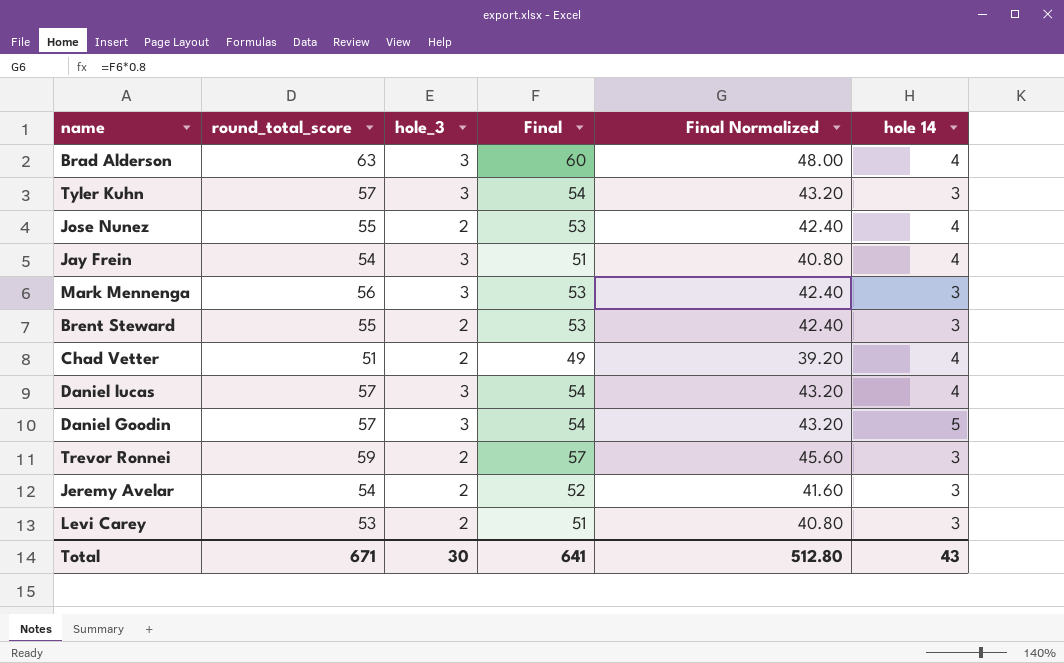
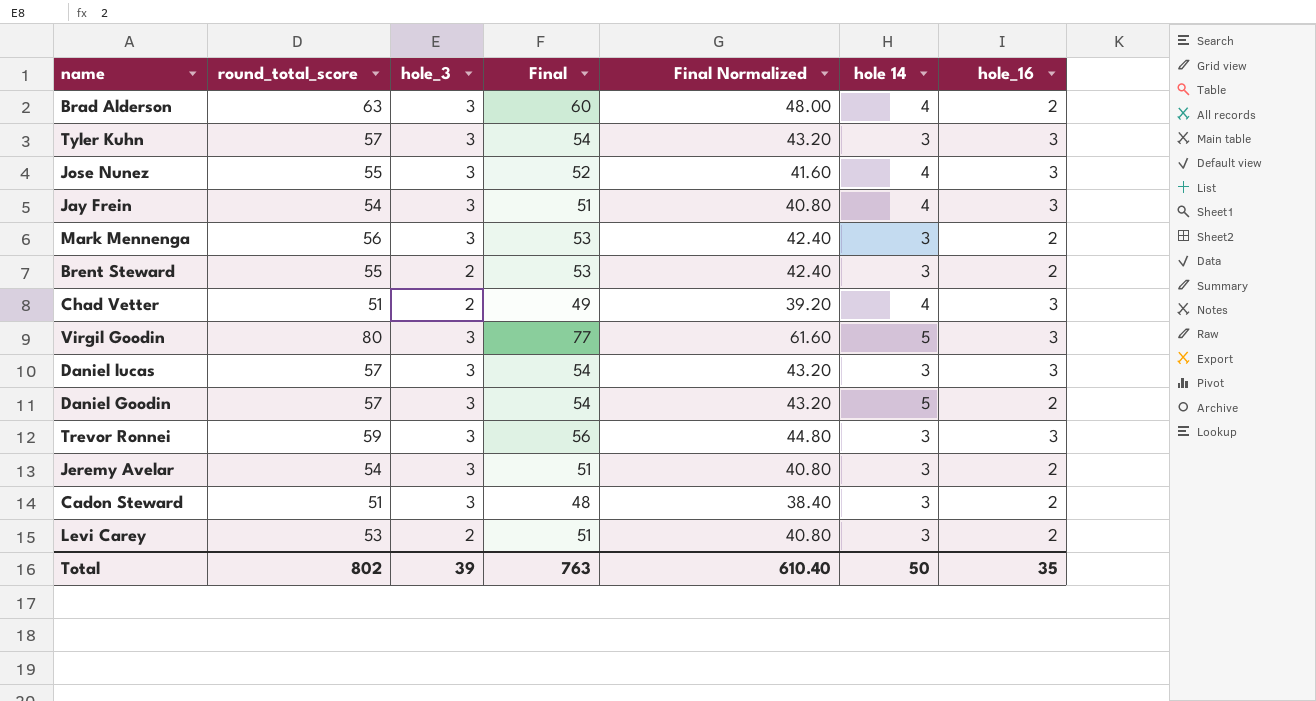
column hole_16 | position: none -> 7
Jose Nunez | hole_3: 2 -> 3
Jose Nunez | Final: 53 -> 52
Jose Nunez | Final Normalized: 42.40 -> 41.60
row Virgil Goodin: none -> 80 | 3 | 77 | 61.60 | 5 | 3
Daniel lucas | hole 14: 4 -> 3
Trevor Ronnei | hole_3: 2 -> 3
Trevor Ronnei | Final: 57 -> 56
Trevor Ronnei | Final Normalized: 45.60 -> 44.80
Jeremy Avelar | hole_3: 2 -> 3
Jeremy Avelar | Final: 52 -> 51
Jeremy Avelar | Final Normalized: 41.60 -> 40.80
row Cadon Steward: none -> 51 | 3 | 48 | 38.40 | 3 | 2
Total | round_total_score: 671 -> 802
Total | hole_3: 30 -> 39
Total | Final: 641 -> 763
Total | Final Normalized: 512.80 -> 610.40
Total | hole 14: 43 -> 50

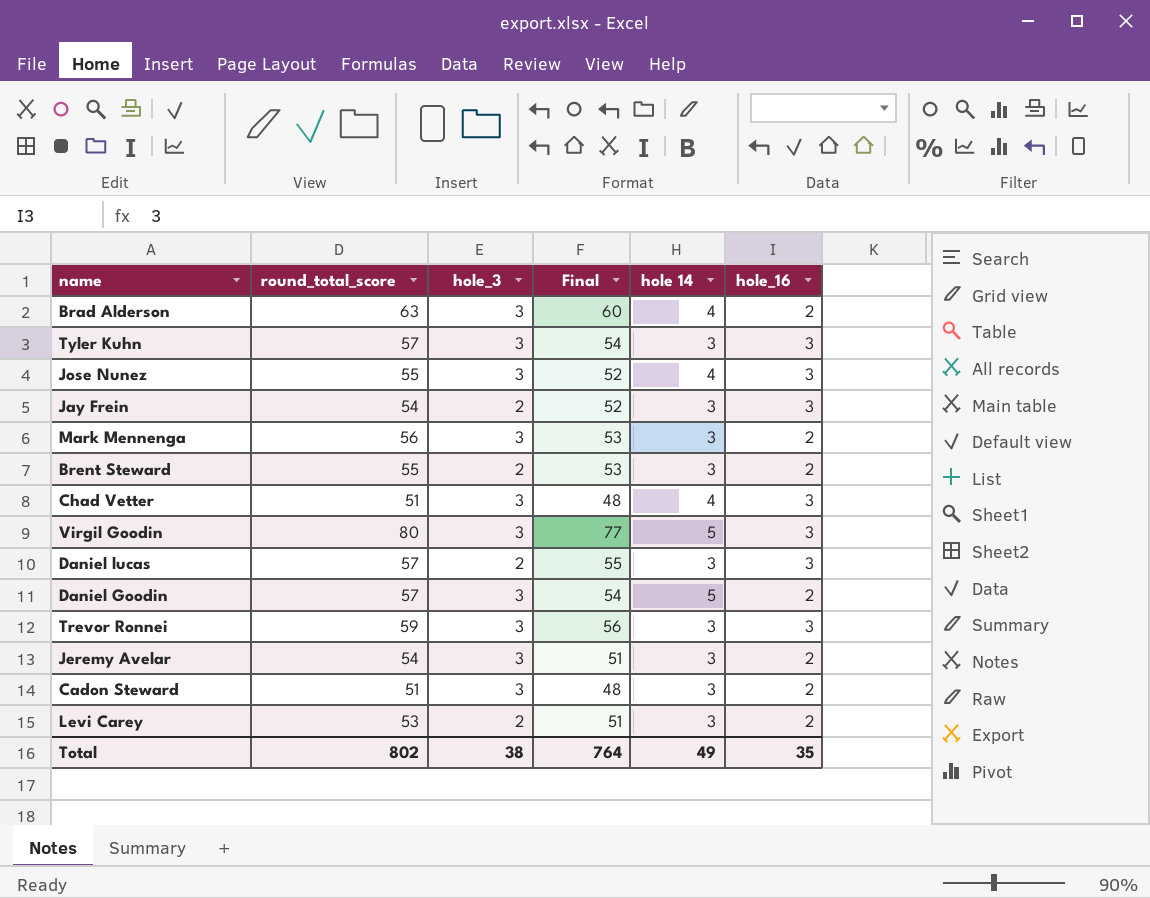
column Final Normalized | formula: [Final] * 0.8 -> none
Jay Frein | hole_3: 3 -> 2
Jay Frein | Final: 51 -> 52
Jay Frein | hole 14: 4 -> 3
Chad Vetter | hole_3: 2 -> 3
Chad Vetter | Final: 49 -> 48
Daniel lucas | hole_3: 3 -> 2
Daniel lucas | Final: 54 -> 55
Total | hole_3: 39 -> 38
Total | Final: 763 -> 764
Total | hole 14: 50 -> 49

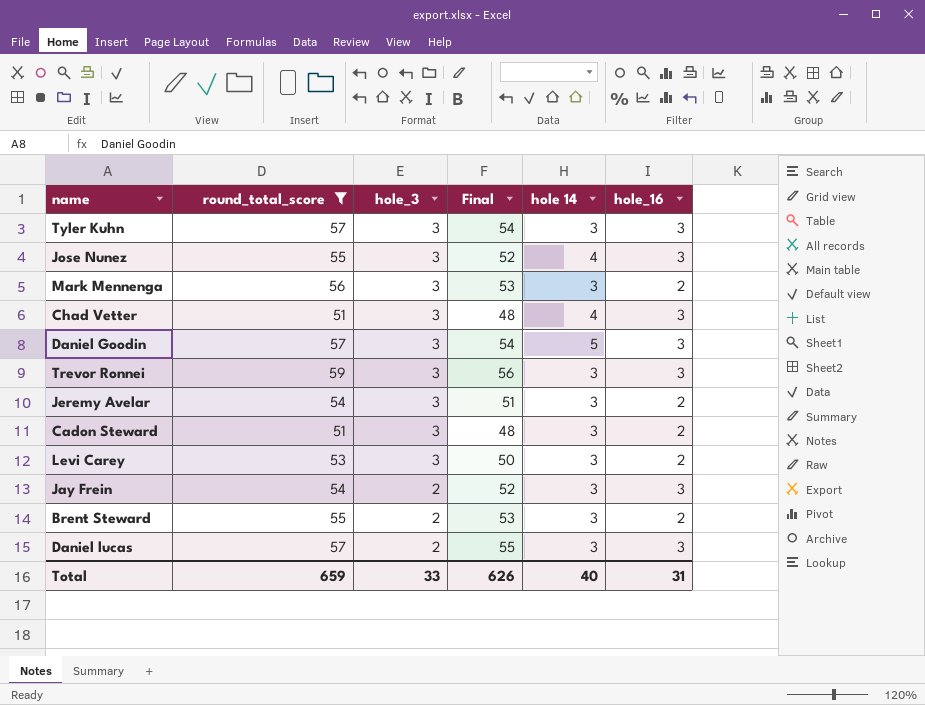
filter: none -> round_total_score <= 59
row order: none -> hole_3 descending
Daniel Goodin | hole_16: 2 -> 3
Levi Carey | hole_3: 2 -> 3
Levi Carey | Final: 51 -> 50
Total | round_total_score: 802 -> 659
Total | hole_3: 38 -> 33
Total | Final: 764 -> 626
Total | hole 14: 49 -> 40
Total | hole_16: 35 -> 31

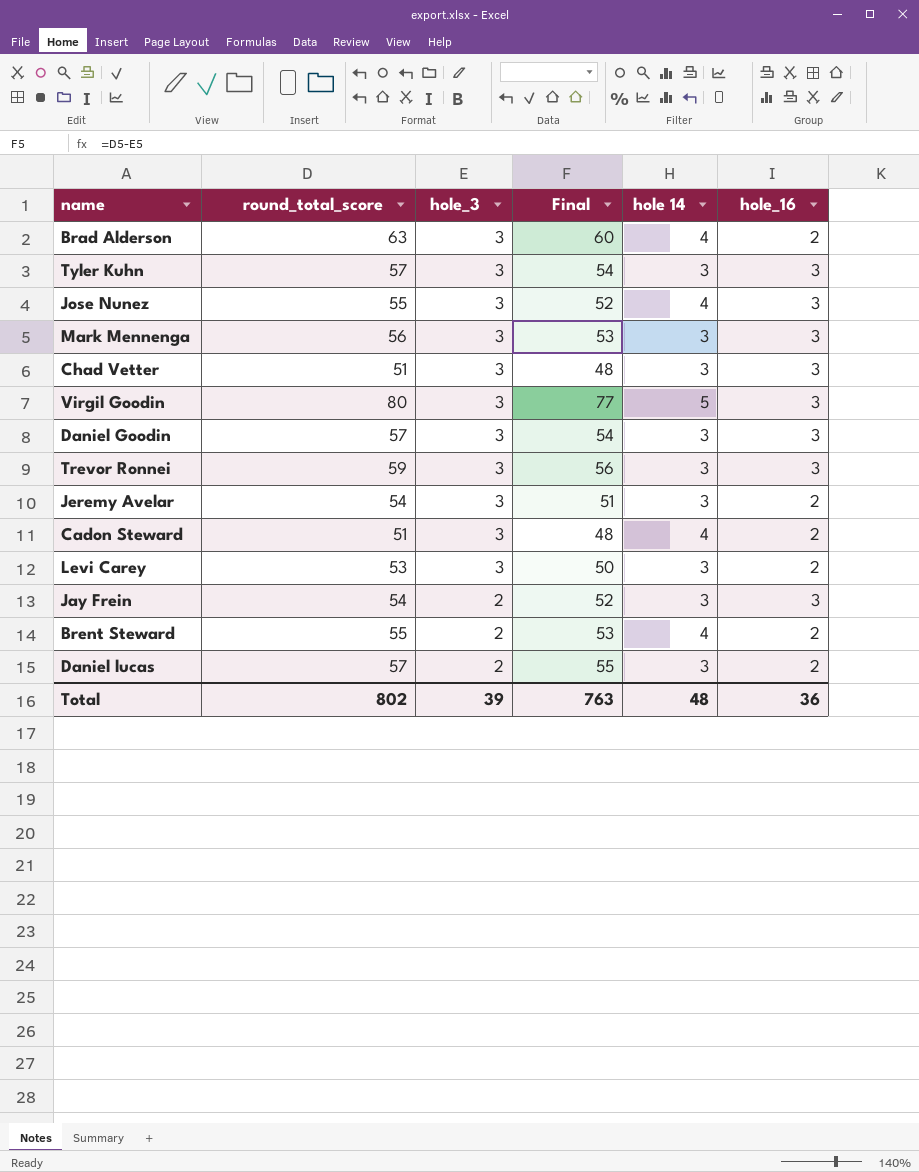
filter: round_total_score <= 59 -> none
Mark Mennenga | hole_16: 2 -> 3
Chad Vetter | hole 14: 4 -> 3
Daniel Goodin | hole 14: 5 -> 3
Cadon Steward | hole 14: 3 -> 4
Brent Steward | hole 14: 3 -> 4
Daniel lucas | hole_16: 3 -> 2
Total | round_total_score: 659 -> 802
Total | hole_3: 33 -> 39
Total | Final: 626 -> 763
Total | hole 14: 40 -> 48
Total | hole_16: 31 -> 36

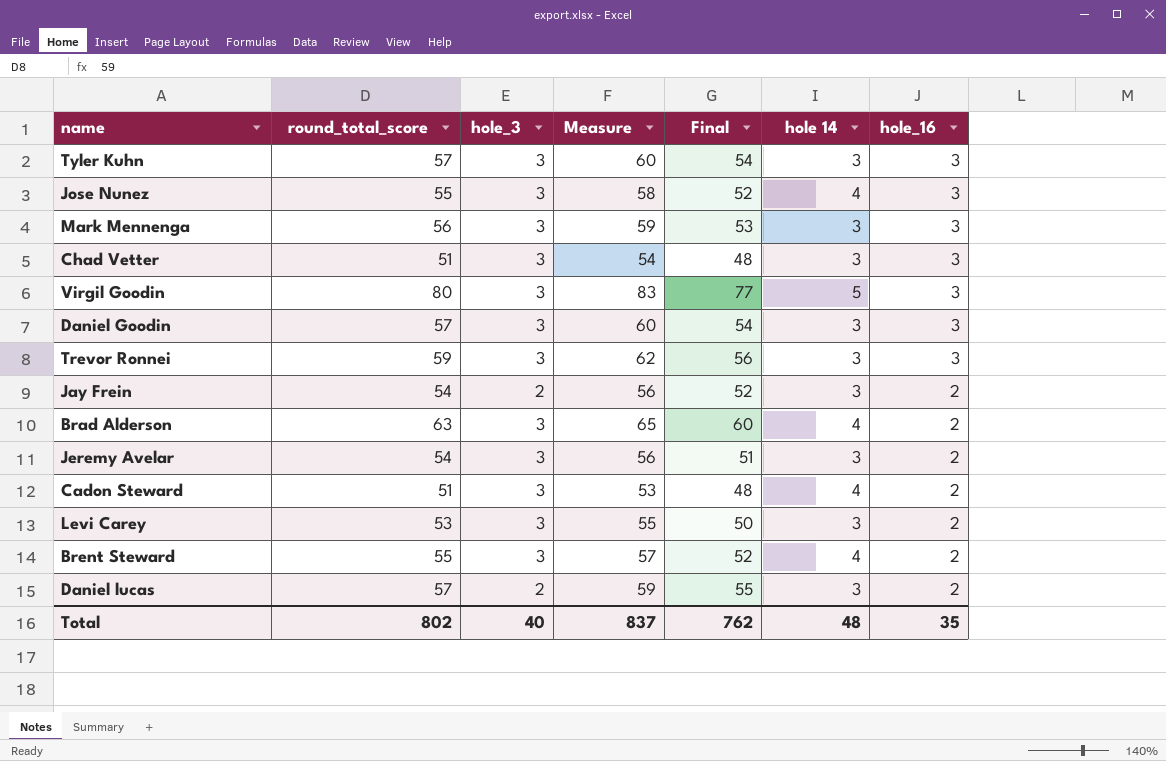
row order: hole_3 descending -> hole_16 descending
column Measure | formula: none -> [round_total_score] + [hole_16]
Jay Frein | hole_16: 3 -> 2
Brent Steward | hole_3: 2 -> 3
Brent Steward | Final: 53 -> 52
Total | hole_3: 39 -> 40
Total | Final: 763 -> 762
Total | hole_16: 36 -> 35

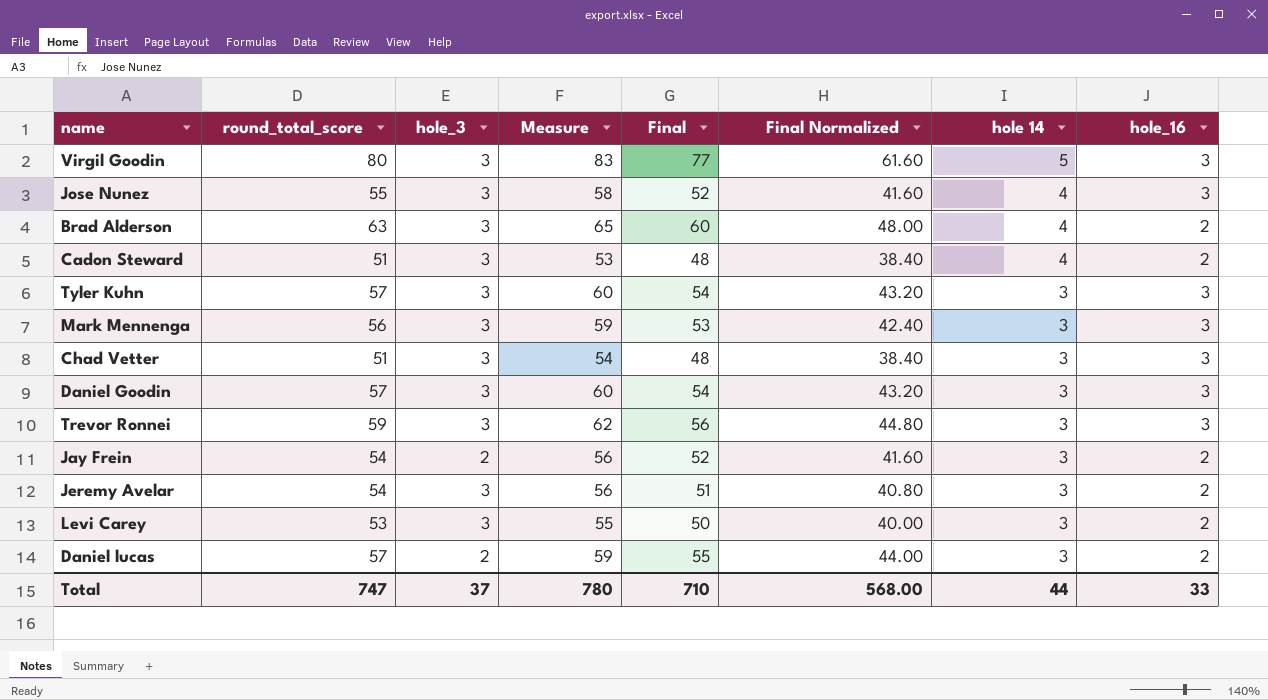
row order: hole_16 descending -> hole 14 descending
column Final Normalized | formula: none -> [Final] * 0.8
row Brent Steward: 55 | 3 | 57 | 52 | 4 | 2 -> none
Total | round_total_score: 802 -> 747
Total | hole_3: 40 -> 37
Total | Measure: 837 -> 780
Total | Final: 762 -> 710
Total | hole 14: 48 -> 44
Total | hole_16: 35 -> 33

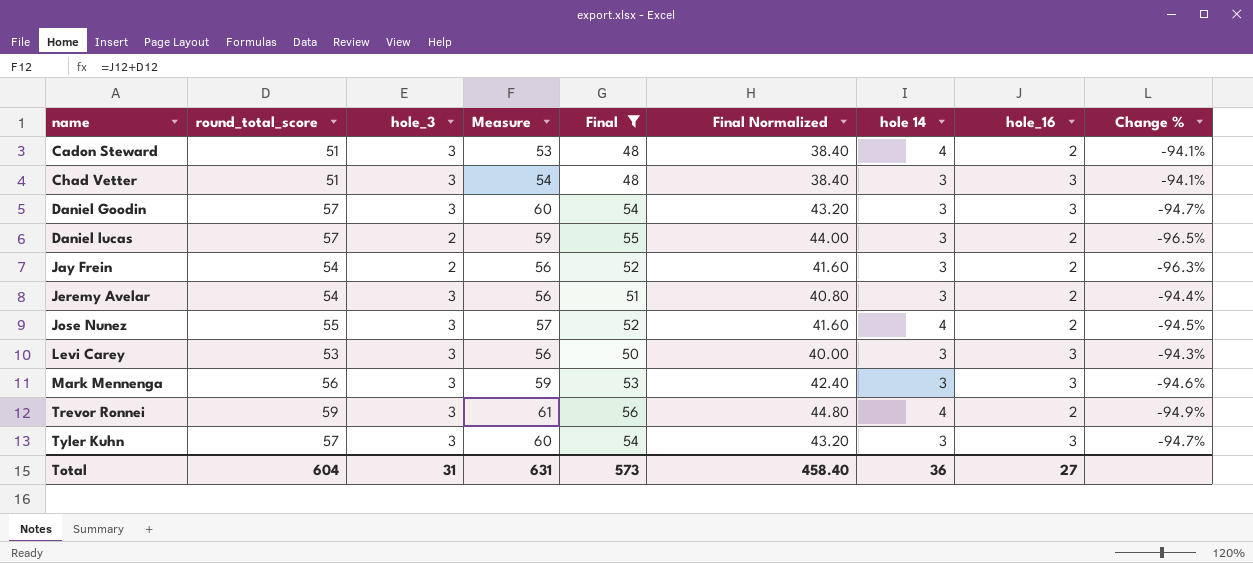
filter: none -> Final <= 56
row order: hole 14 descending -> name ascending
column Change % | formula: none -> ([hole_3] - [round_total_score]) / [round_total_score]
Jose Nunez | Measure: 58 -> 57
Jose Nunez | hole_16: 3 -> 2
Levi Carey | Measure: 55 -> 56
Levi Carey | hole_16: 2 -> 3
Trevor Ronnei | Measure: 62 -> 61
Trevor Ronnei | hole 14: 3 -> 4
Trevor Ronnei | hole_16: 3 -> 2
Total | round_total_score: 747 -> 604
Total | hole_3: 37 -> 31
Total | Measure: 780 -> 631
Total | Final: 710 -> 573
Total | Final Normalized: 568.00 -> 458.40
Total | hole 14: 44 -> 36
Total | hole_16: 33 -> 27

